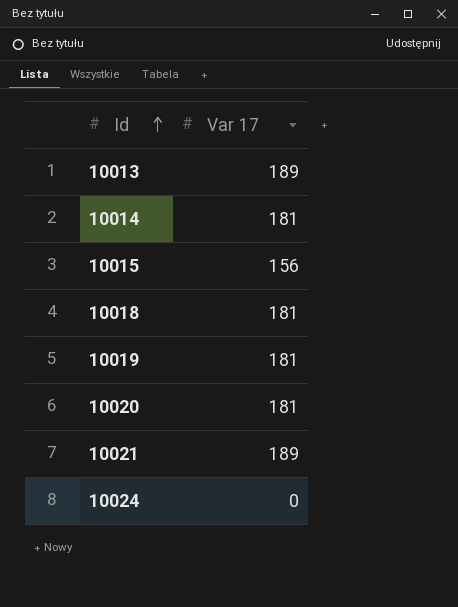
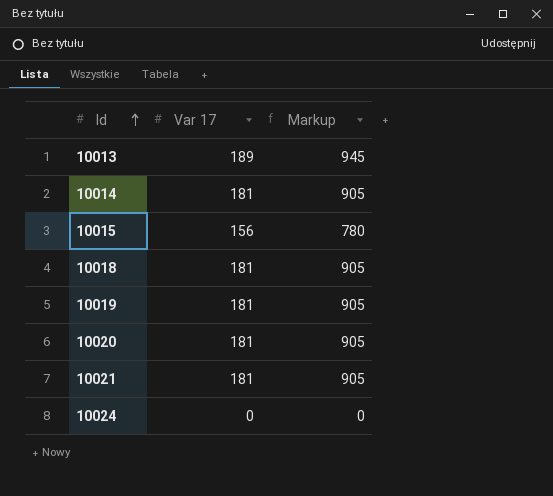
column Markup | formula: none -> [Var 17] * 5
10021 | Var 17: 189 -> 181

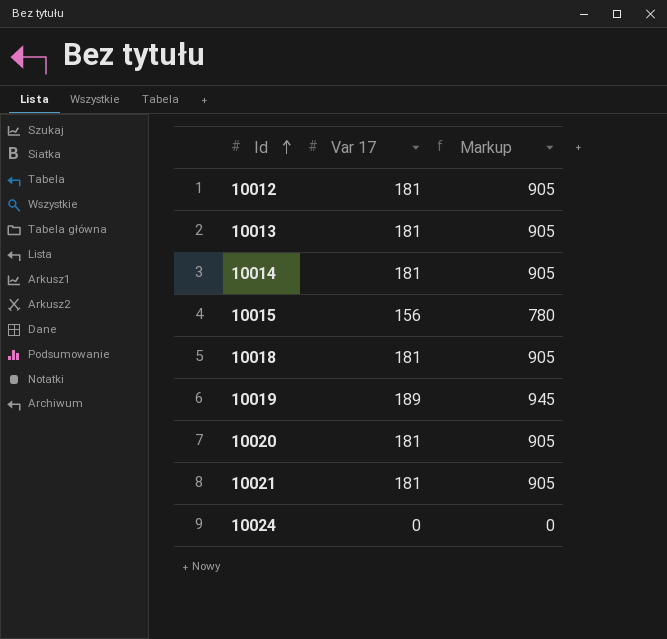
row 10012: none -> 181 | 905
10013 | Var 17: 189 -> 181
10013 | Markup: 945 -> 905
10019 | Var 17: 181 -> 189
10019 | Markup: 905 -> 945

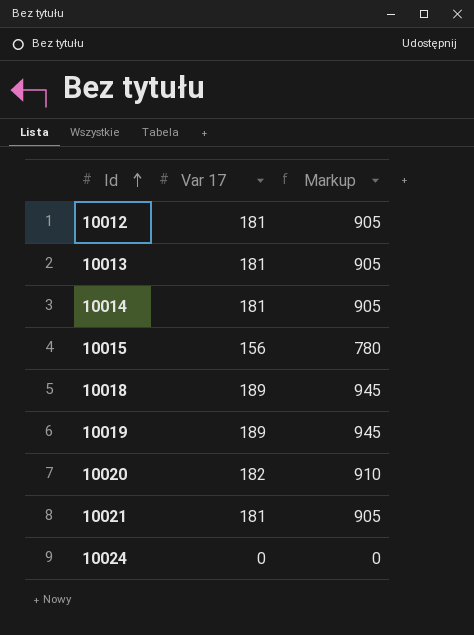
10018 | Var 17: 181 -> 189
10018 | Markup: 905 -> 945
10020 | Var 17: 181 -> 182
10020 | Markup: 905 -> 910

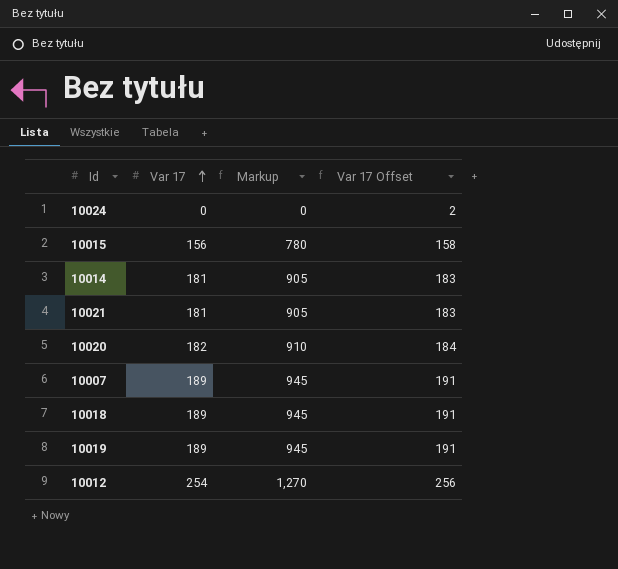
row order: Id ascending -> Var 17 ascending
column Var 17 Offset | formula: none -> [Var 17] + 2
row 10013: 181 | 905 -> none
row 10007: none -> 189 | 945 | 191
10012 | Var 17: 181 -> 254
10012 | Markup: 905 -> 1,270

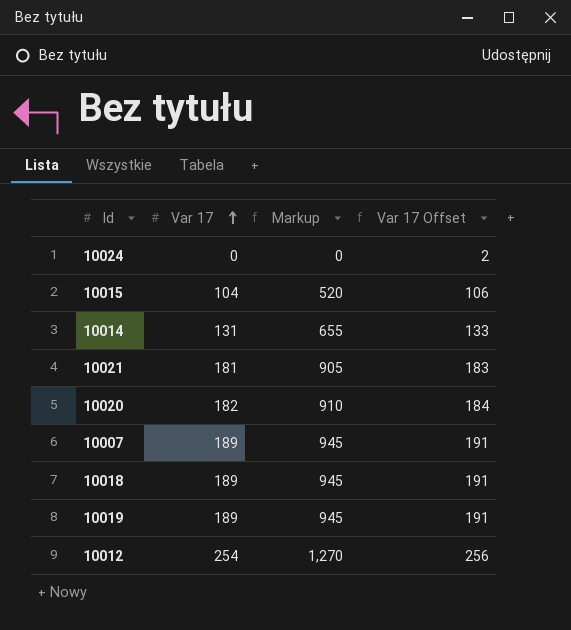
10015 | Var 17: 156 -> 104
10015 | Markup: 780 -> 520
10015 | Var 17 Offset: 158 -> 106
10014 | Var 17: 181 -> 131
10014 | Markup: 905 -> 655
10014 | Var 17 Offset: 183 -> 133

